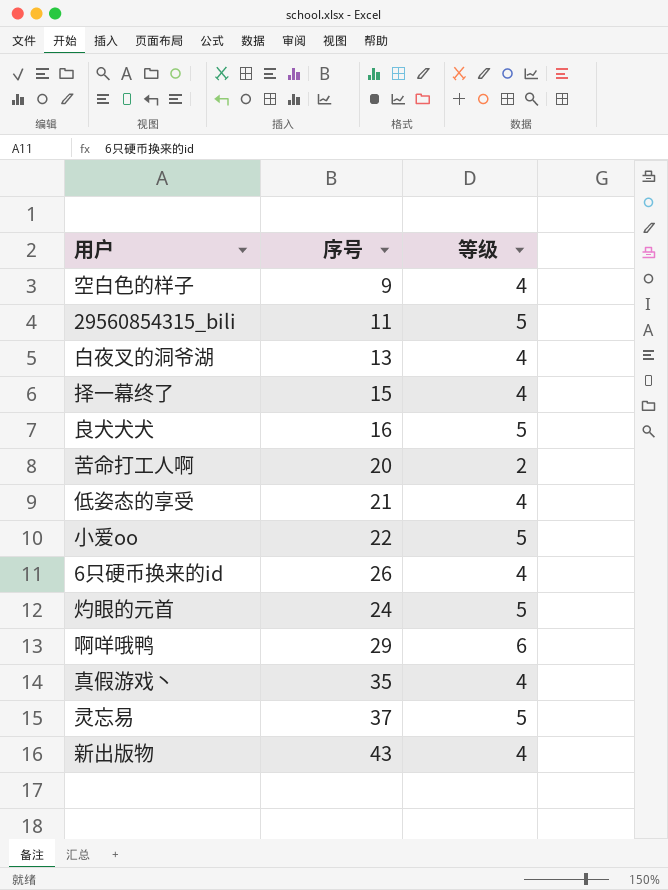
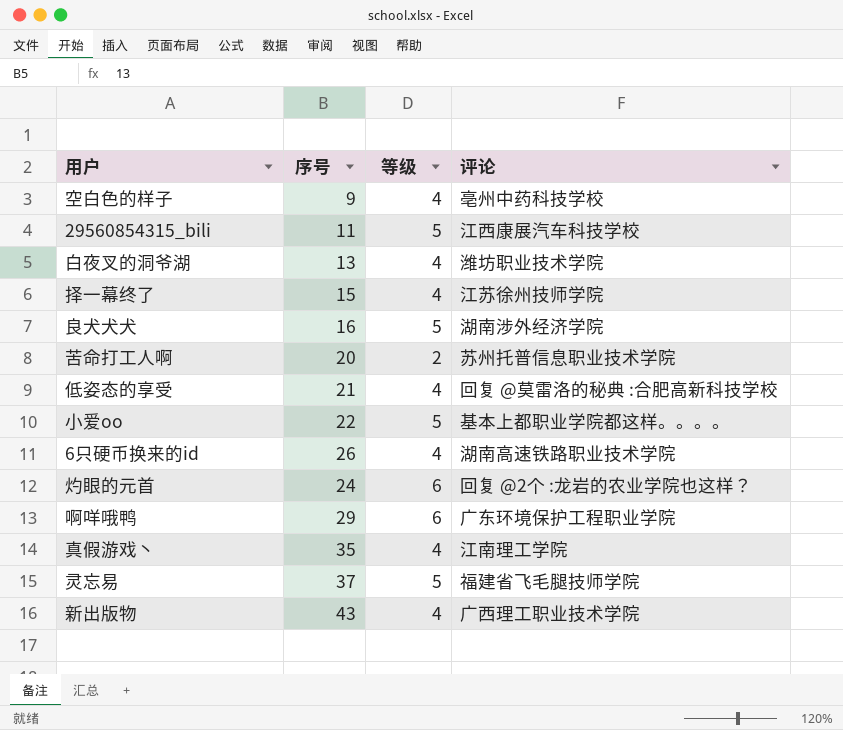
column 评论 | position: none -> 4
灼眼的元首 | 等级: 5 -> 6

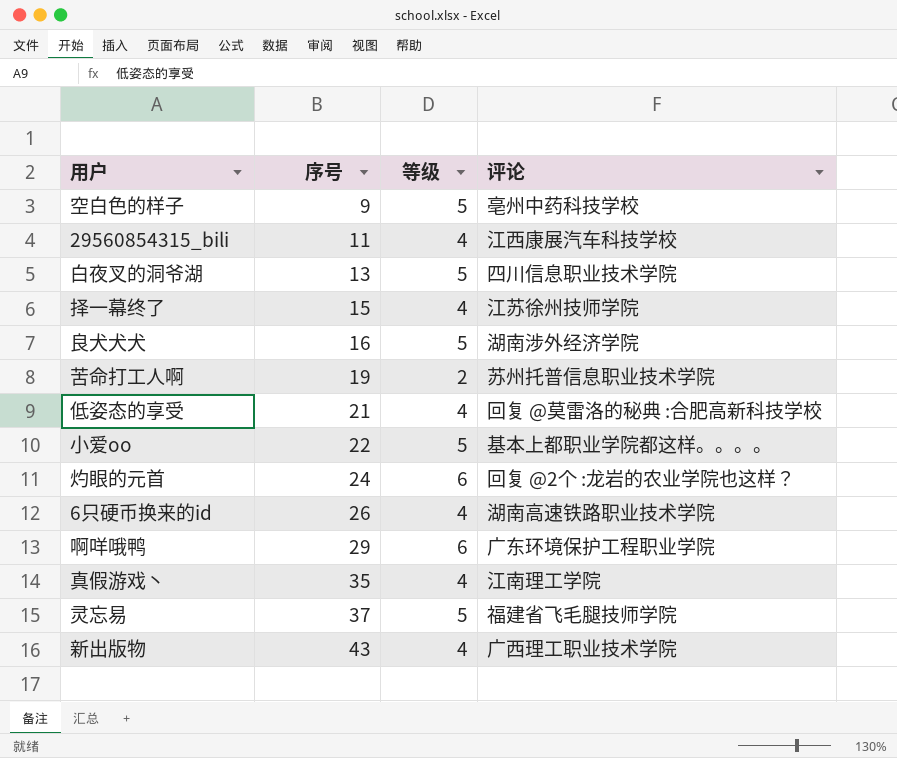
row order: none -> 序号 ascending
空白色的样子 | 等级: 4 -> 5
29560854315_bili | 等级: 5 -> 4
白夜叉的洞爷湖 | 等级: 4 -> 5
白夜叉的洞爷湖 | 评论: 潍坊职业技术学院 -> 四川信息职业技术学院
苦命打工人啊 | 序号: 20 -> 19

